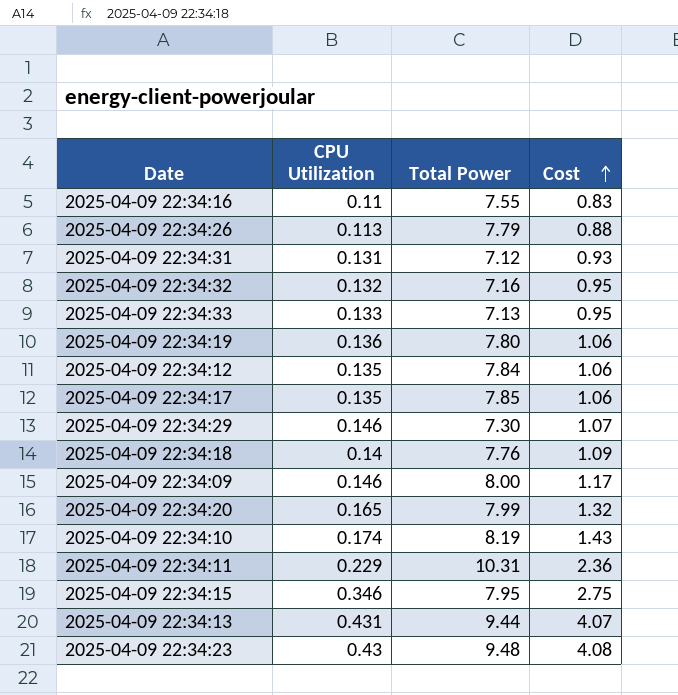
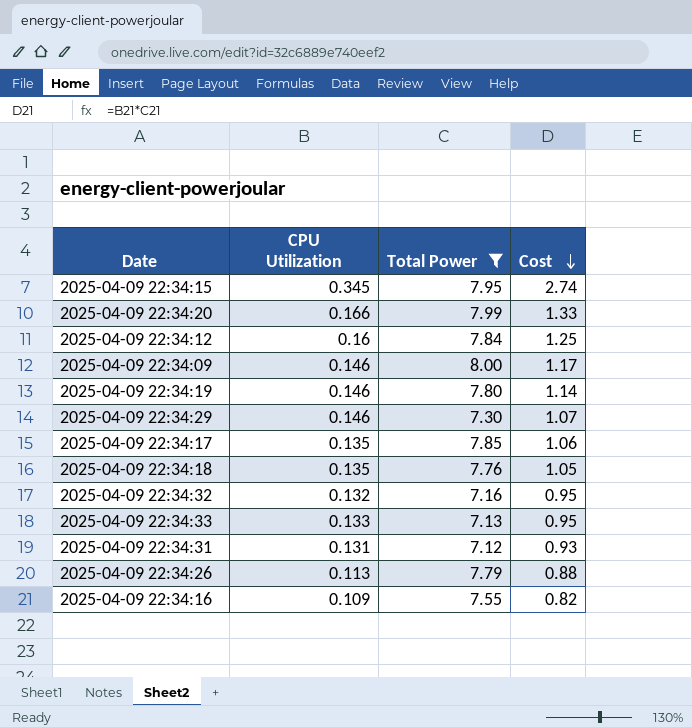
filter: none -> Total Power <= 8.00
row order: Cost ascending -> Cost descending
2025-04-09 22:34:15 | CPU Utilization: 0.346 -> 0.345
2025-04-09 22:34:15 | Cost: 2.75 -> 2.74
2025-04-09 22:34:20 | CPU Utilization: 0.165 -> 0.166
2025-04-09 22:34:20 | Cost: 1.32 -> 1.33
2025-04-09 22:34:12 | CPU Utilization: 0.135 -> 0.16
2025-04-09 22:34:12 | Cost: 1.06 -> 1.25
2025-04-09 22:34:19 | CPU Utilization: 0.136 -> 0.146
2025-04-09 22:34:19 | Cost: 1.06 -> 1.14
2025-04-09 22:34:18 | CPU Utilization: 0.14 -> 0.135
2025-04-09 22:34:18 | Cost: 1.09 -> 1.05
2025-04-09 22:34:16 | CPU Utilization: 0.11 -> 0.109
2025-04-09 22:34:16 | Cost: 0.83 -> 0.82

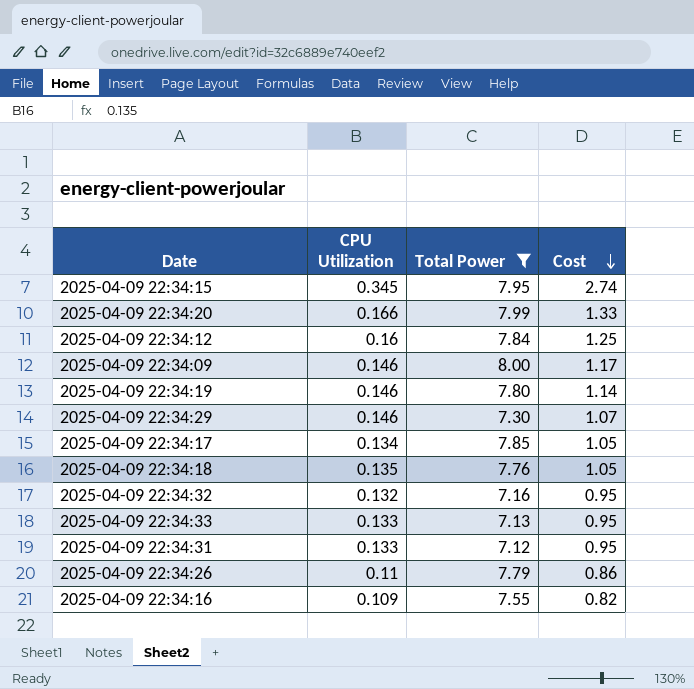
2025-04-09 22:34:17 | CPU Utilization: 0.135 -> 0.134
2025-04-09 22:34:17 | Cost: 1.06 -> 1.05
2025-04-09 22:34:31 | CPU Utilization: 0.131 -> 0.133
2025-04-09 22:34:31 | Cost: 0.93 -> 0.95
2025-04-09 22:34:26 | CPU Utilization: 0.113 -> 0.11
2025-04-09 22:34:26 | Cost: 0.88 -> 0.86

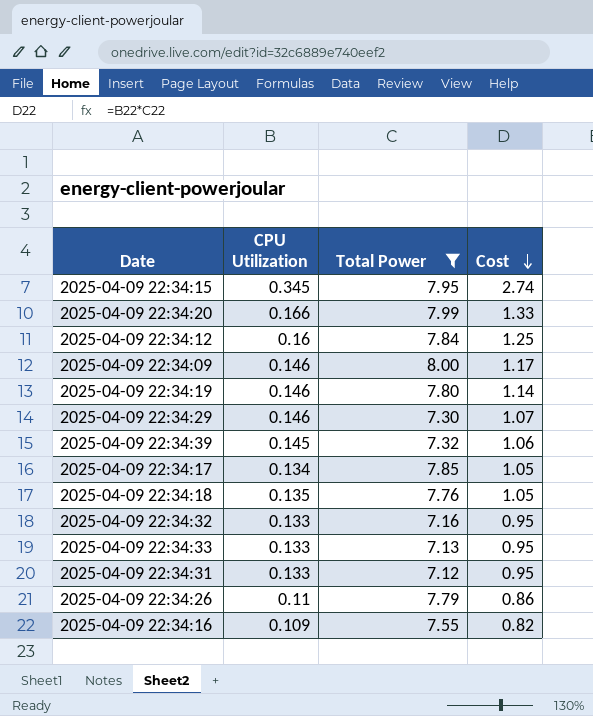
row 2025-04-09 22:34:39: none -> 0.145 | 7.32 | 1.06
2025-04-09 22:34:32 | CPU Utilization: 0.132 -> 0.133

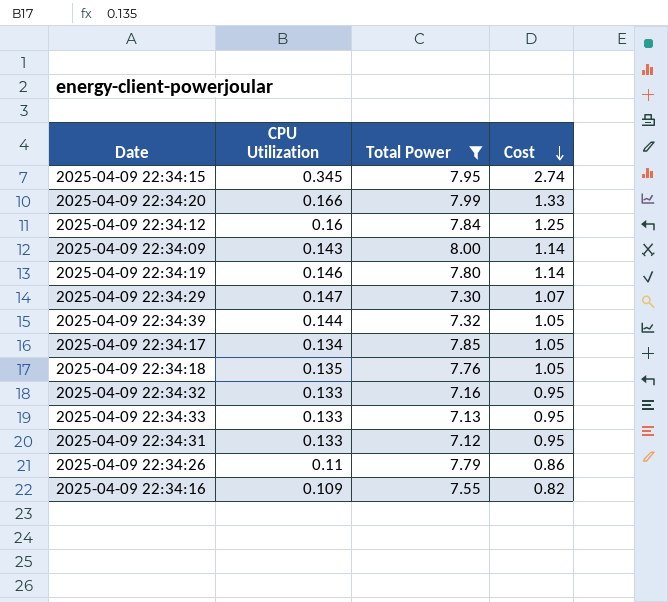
2025-04-09 22:34:09 | CPU Utilization: 0.146 -> 0.143
2025-04-09 22:34:09 | Cost: 1.17 -> 1.14
2025-04-09 22:34:29 | CPU Utilization: 0.146 -> 0.147
2025-04-09 22:34:39 | CPU Utilization: 0.145 -> 0.144
2025-04-09 22:34:39 | Cost: 1.06 -> 1.05

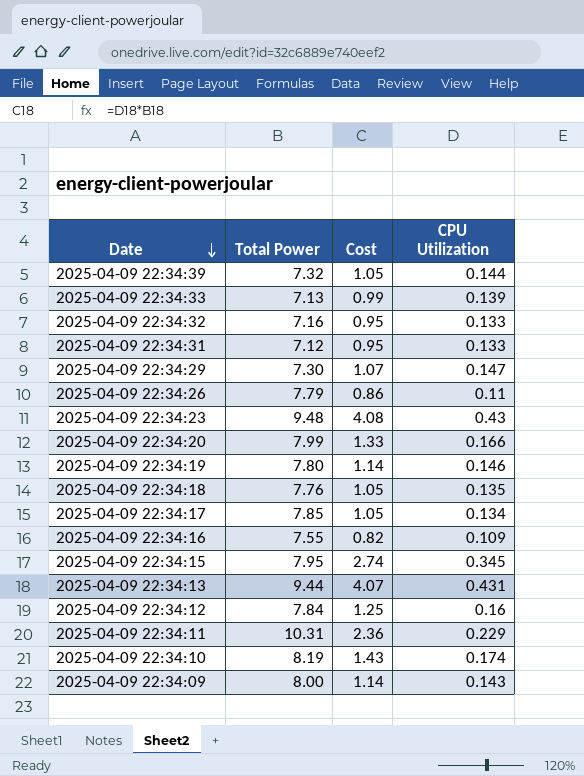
filter: Total Power <= 8.00 -> none
row order: Cost descending -> Date descending
column CPU Utilization | position: 2 -> 4
2025-04-09 22:34:33 | Cost: 0.95 -> 0.99
2025-04-09 22:34:33 | CPU Utilization: 0.133 -> 0.139

